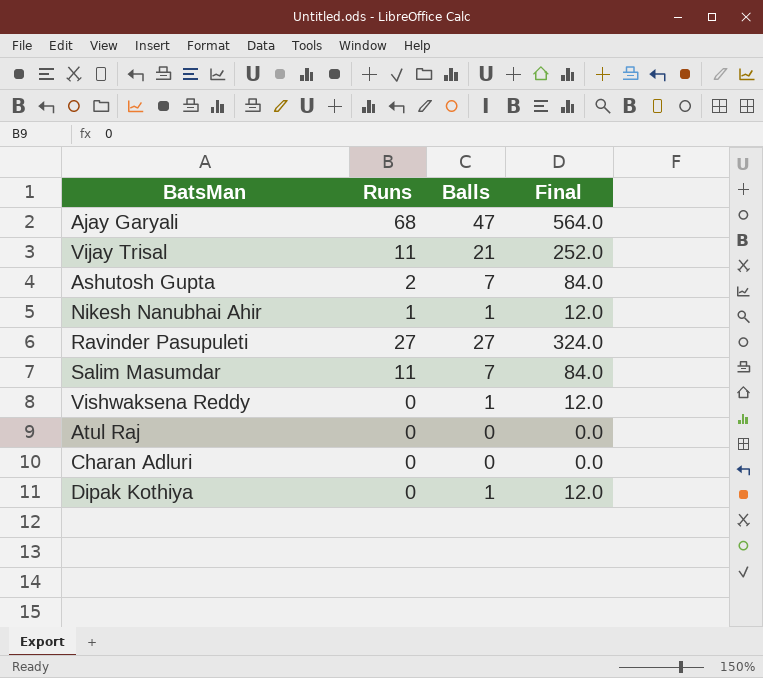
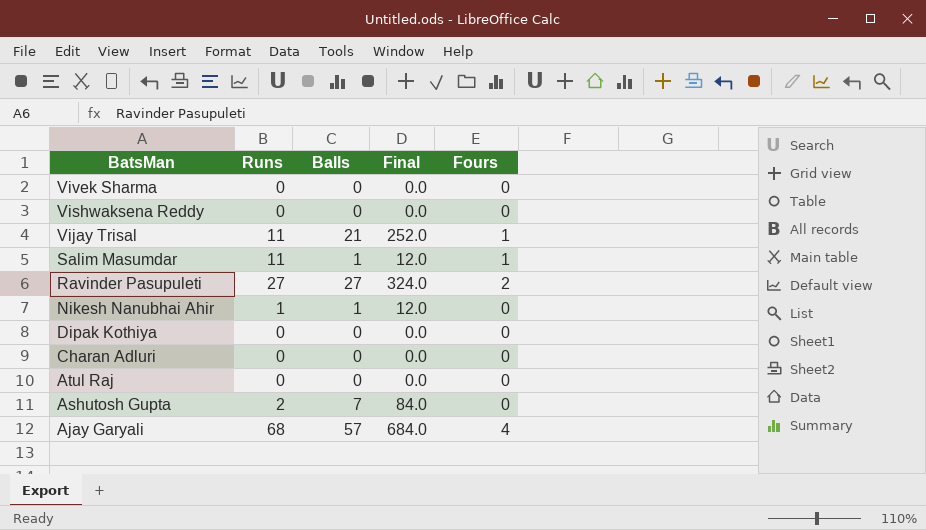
row order: none -> BatsMan descending
column Fours | position: none -> 5
row Vivek Sharma: none -> 0 | 0 | 0.0 | 0
Vishwaksena Reddy | Balls: 1 -> 0
Vishwaksena Reddy | Final: 12.0 -> 0.0
Salim Masumdar | Balls: 7 -> 1
Salim Masumdar | Final: 84.0 -> 12.0
Dipak Kothiya | Balls: 1 -> 0
Dipak Kothiya | Final: 12.0 -> 0.0
Ajay Garyali | Balls: 47 -> 57
Ajay Garyali | Final: 564.0 -> 684.0

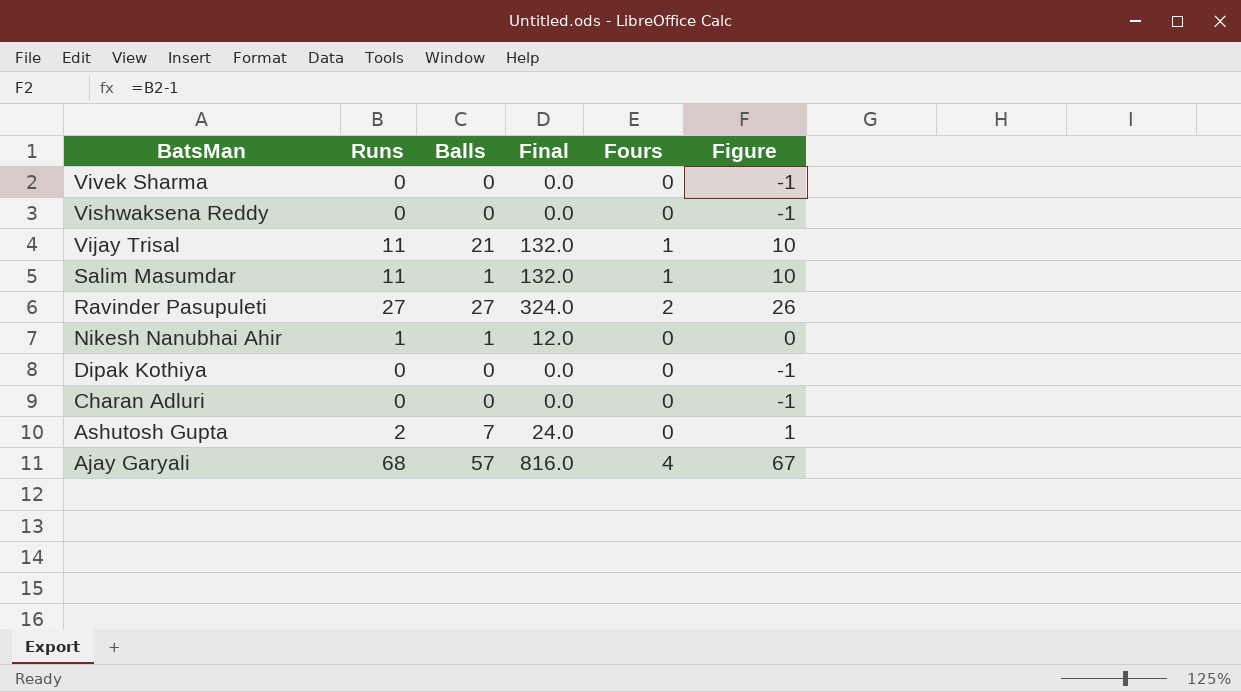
column Final | formula: [Balls] * 12 -> [Runs] * 12
column Figure | formula: none -> [Runs] - 1
row Atul Raj: 0 | 0 | 0.0 | 0 -> none

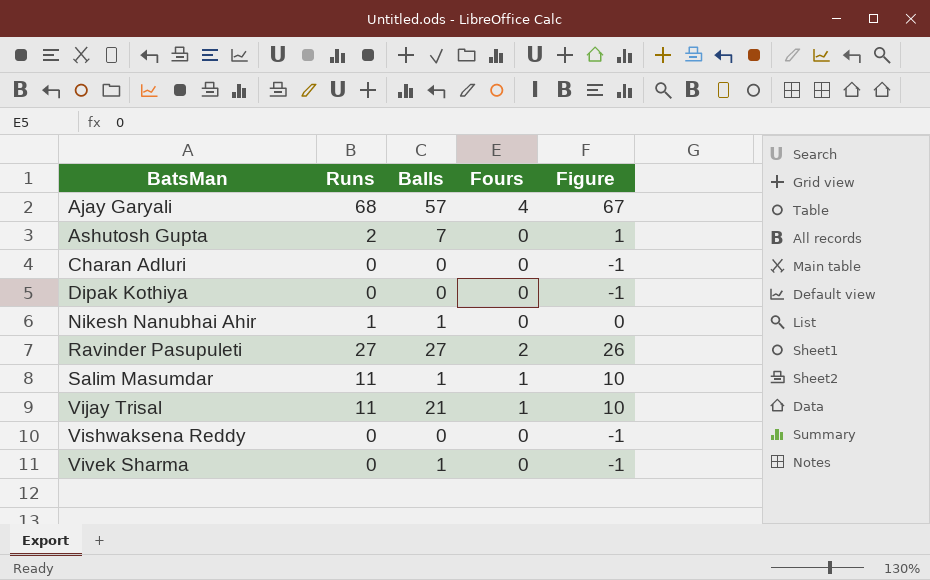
row order: BatsMan descending -> BatsMan ascending
column Final | formula: [Runs] * 12 -> none
Vivek Sharma | Balls: 0 -> 1

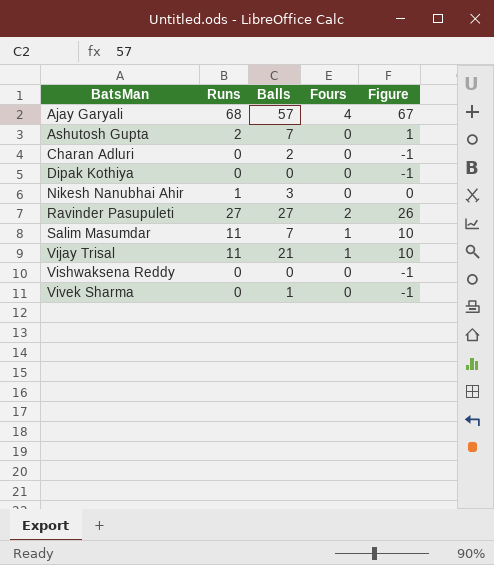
Charan Adluri | Balls: 0 -> 2
Nikesh Nanubhai Ahir | Balls: 1 -> 3
Salim Masumdar | Balls: 1 -> 7

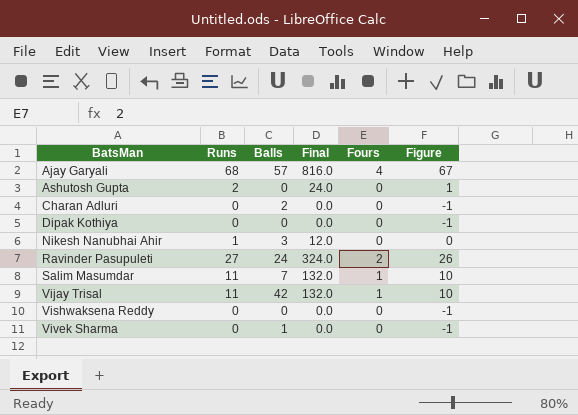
column Final | formula: none -> [Runs] * 12
Ashutosh Gupta | Balls: 7 -> 0
Ravinder Pasupuleti | Balls: 27 -> 24
Vijay Trisal | Balls: 21 -> 42

